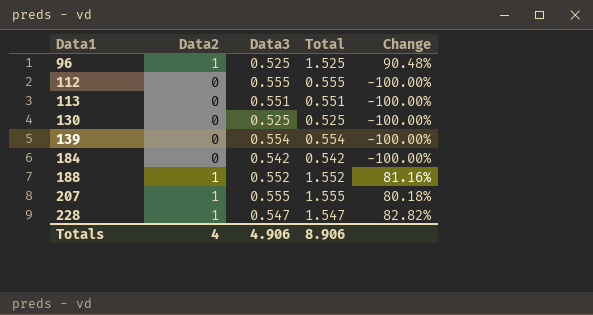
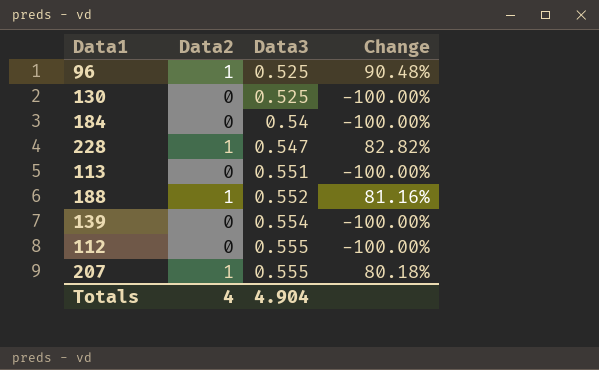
row order: Data1 ascending -> Data3 ascending
column Total | formula: [Data2] + [Data3] -> none
184 | Data3: 0.542 -> 0.54
Totals | Data3: 4.906 -> 4.904

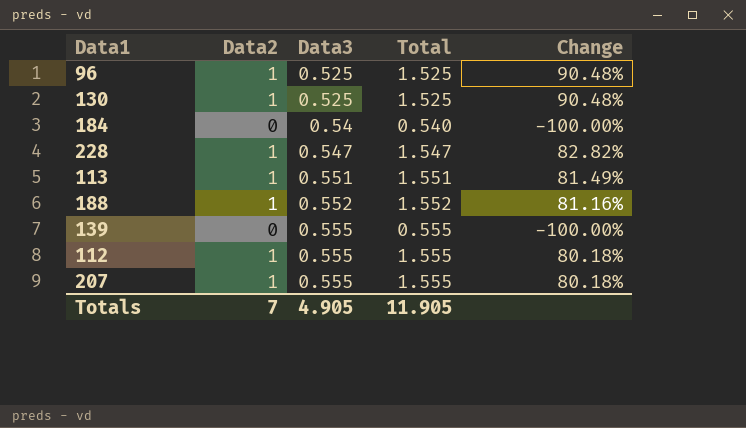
column Total | formula: none -> [Data2] + [Data3]
130 | Data2: 0 -> 1
130 | Change: -100.00% -> 90.48%
113 | Data2: 0 -> 1
113 | Change: -100.00% -> 81.49%
139 | Data3: 0.554 -> 0.555
112 | Data2: 0 -> 1
112 | Change: -100.00% -> 80.18%
Totals | Data2: 4 -> 7
Totals | Data3: 4.904 -> 4.905

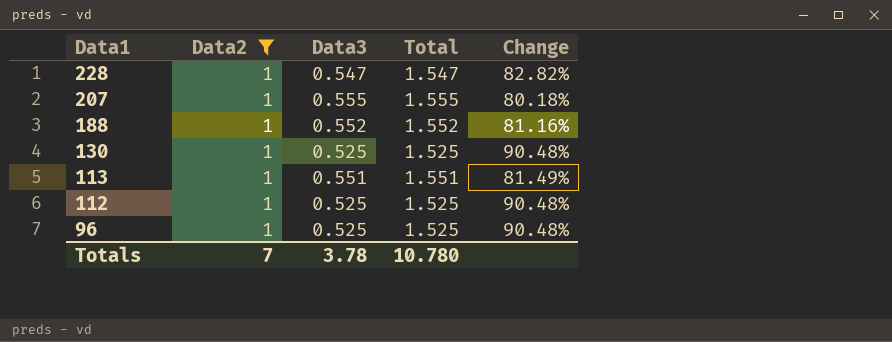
filter: none -> Data2 = 1
row order: Data3 ascending -> Data1 descending
112 | Data3: 0.555 -> 0.525
112 | Total: 1.555 -> 1.525
112 | Change: 80.18% -> 90.48%
Totals | Data3: 4.905 -> 3.78
Totals | Total: 11.905 -> 10.780

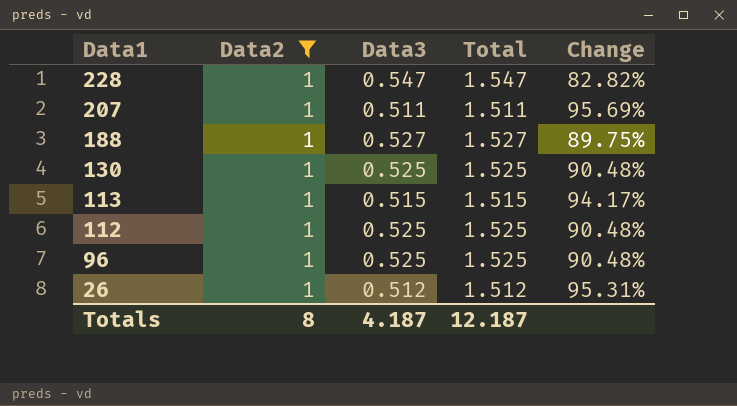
207 | Data3: 0.555 -> 0.511
207 | Total: 1.555 -> 1.511
207 | Change: 80.18% -> 95.69%
188 | Data3: 0.552 -> 0.527
188 | Total: 1.552 -> 1.527
188 | Change: 81.16% -> 89.75%
113 | Data3: 0.551 -> 0.515
113 | Total: 1.551 -> 1.515
113 | Change: 81.49% -> 94.17%
row 26: none -> 1 | 0.512 | 1.512 | 95.31%
Totals | Data2: 7 -> 8
Totals | Data3: 3.78 -> 4.187
Totals | Total: 10.780 -> 12.187

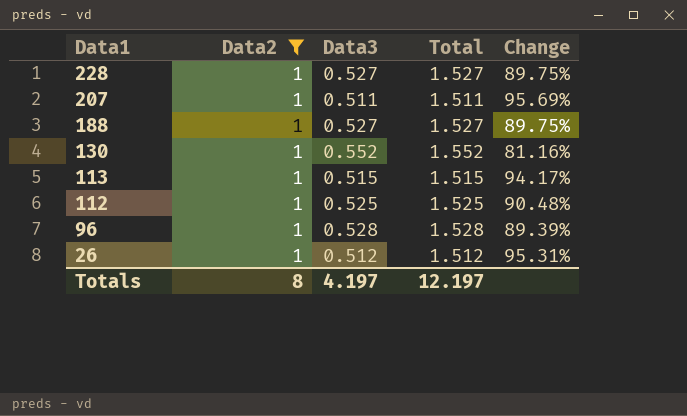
228 | Data3: 0.547 -> 0.527
228 | Total: 1.547 -> 1.527
228 | Change: 82.82% -> 89.75%
130 | Data3: 0.525 -> 0.552
130 | Total: 1.525 -> 1.552
130 | Change: 90.48% -> 81.16%
96 | Data3: 0.525 -> 0.528
96 | Total: 1.525 -> 1.528
96 | Change: 90.48% -> 89.39%
Totals | Data3: 4.187 -> 4.197
Totals | Total: 12.187 -> 12.197

